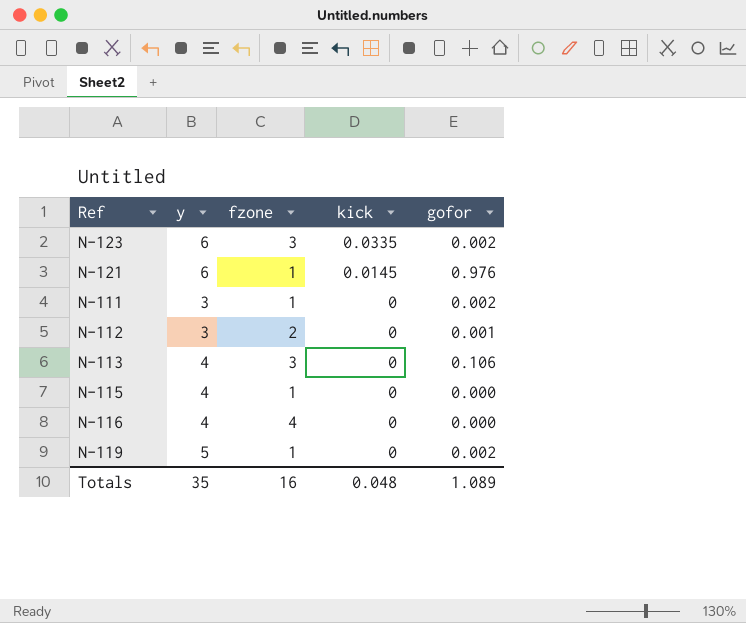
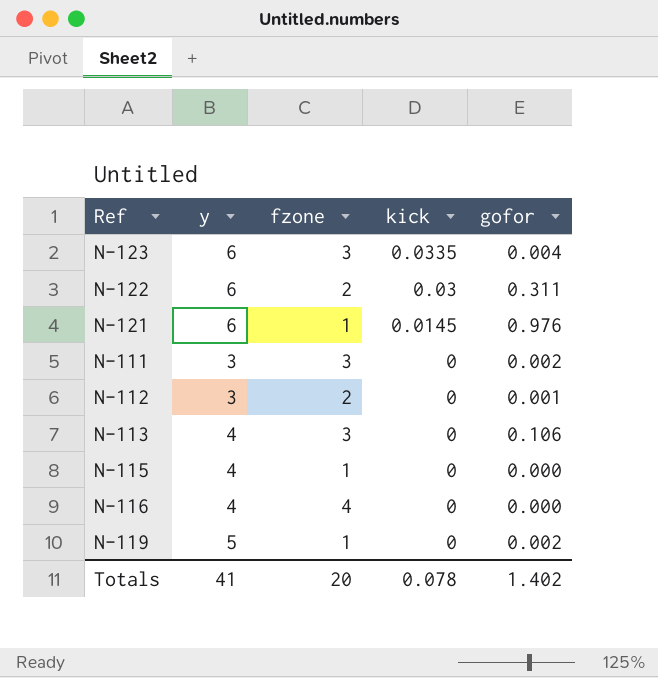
N-123 | gofor: 0.002 -> 0.004
row N-122: none -> 6 | 2 | 0.03 | 0.311
N-111 | fzone: 1 -> 3
Totals | y: 35 -> 41
Totals | fzone: 16 -> 20
Totals | kick: 0.048 -> 0.078
Totals | gofor: 1.089 -> 1.402

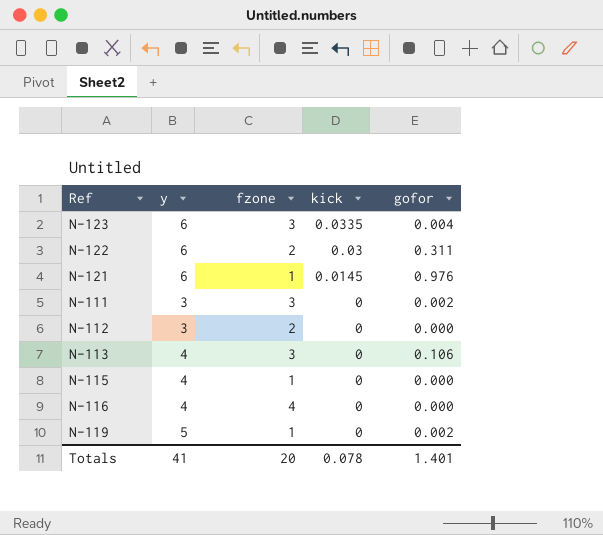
N-112 | gofor: 0.001 -> 0.000
Totals | gofor: 1.402 -> 1.401

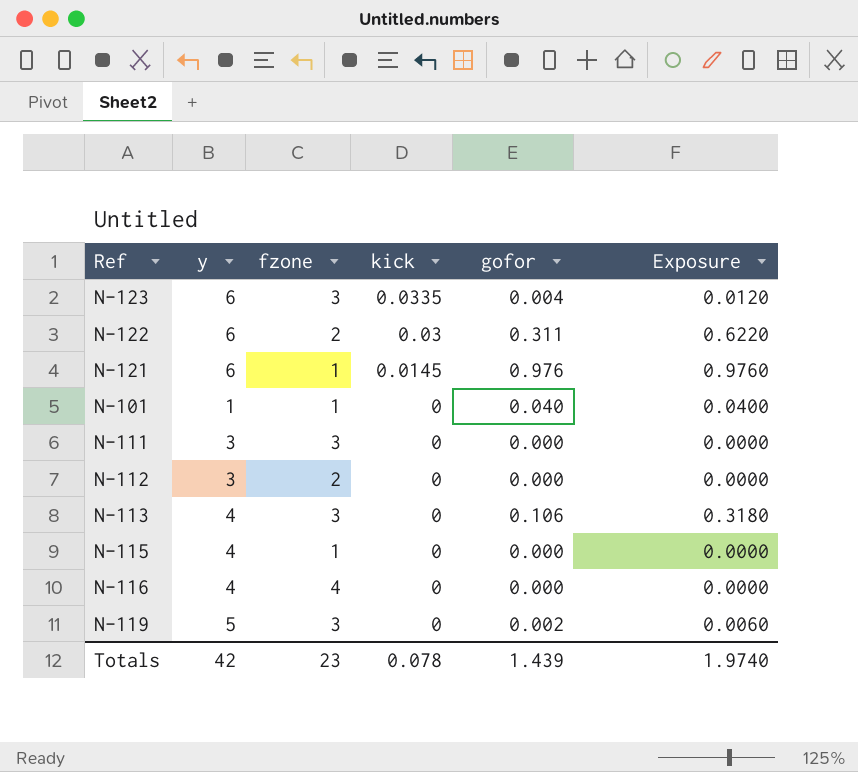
column Exposure | formula: none -> [fzone] * [gofor]
row N-101: none -> 1 | 1 | 0 | 0.040 | 0.0400
N-111 | gofor: 0.002 -> 0.000
N-119 | fzone: 1 -> 3
Totals | y: 41 -> 42
Totals | fzone: 20 -> 23
Totals | gofor: 1.401 -> 1.439

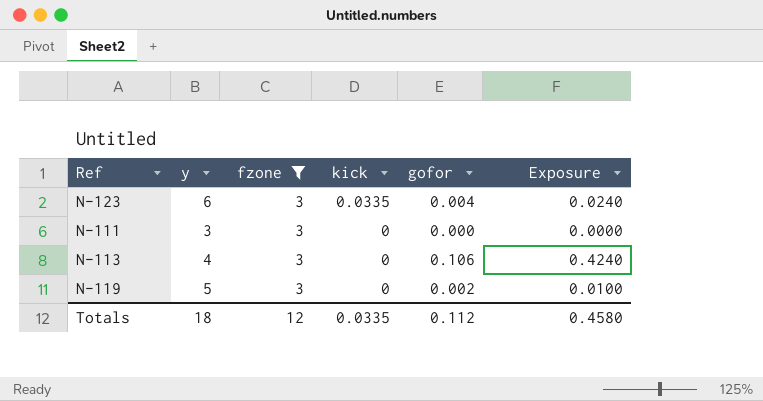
filter: none -> fzone = 3
column Exposure | formula: [fzone] * [gofor] -> [y] * [gofor]
Totals | y: 42 -> 18
Totals | fzone: 23 -> 12
Totals | kick: 0.078 -> 0.0335
Totals | gofor: 1.439 -> 0.112
Totals | Exposure: 1.9740 -> 0.4580

